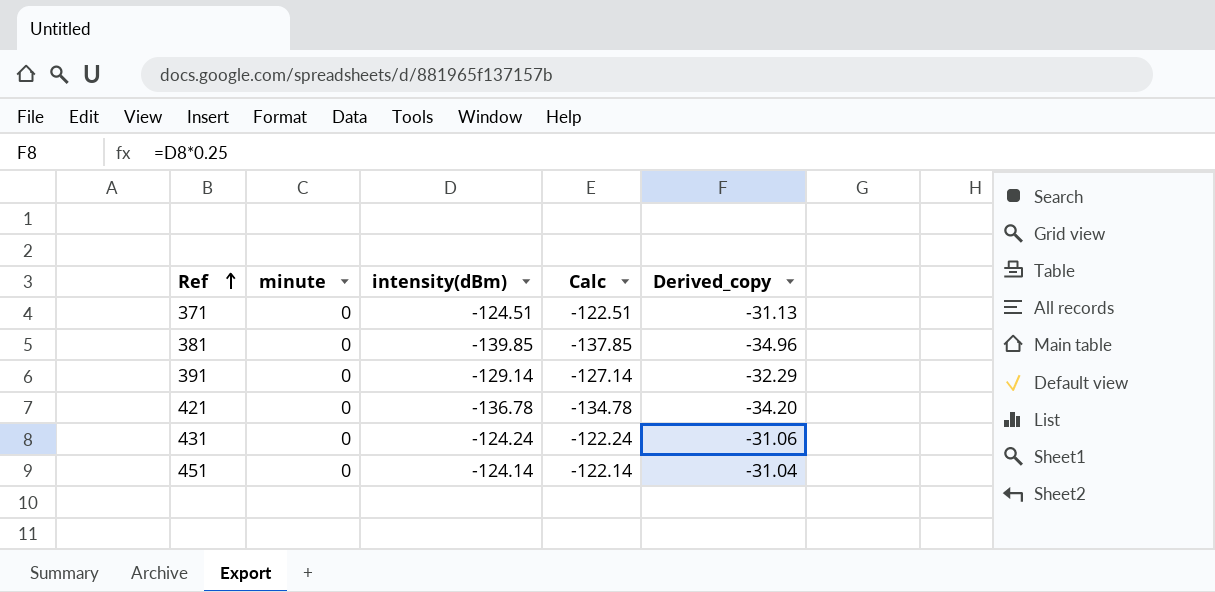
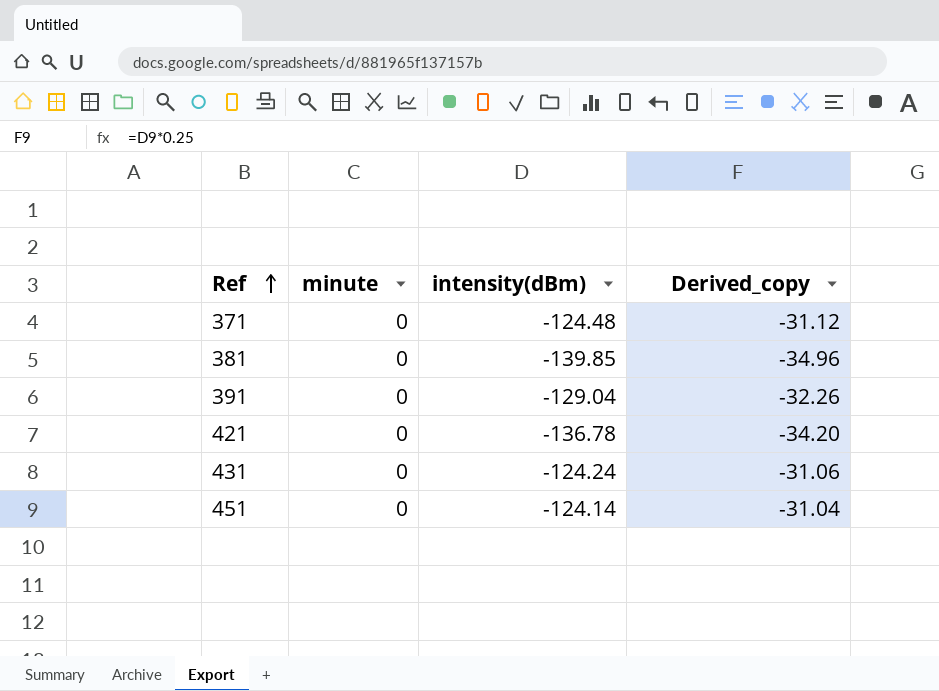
column Calc | formula: [intensity(dBm)] + 2 -> none
371 | intensity(dBm): -124.51 -> -124.48
371 | Derived_copy: -31.13 -> -31.12
391 | intensity(dBm): -129.14 -> -129.04
391 | Derived_copy: -32.29 -> -32.26

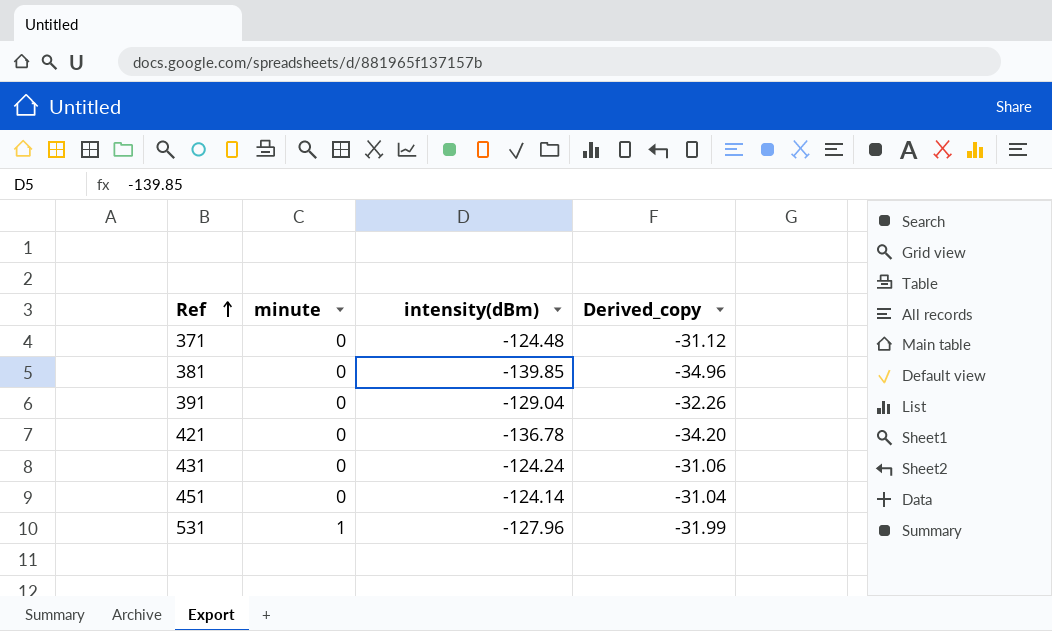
row 531: none -> 1 | -127.96 | -31.99

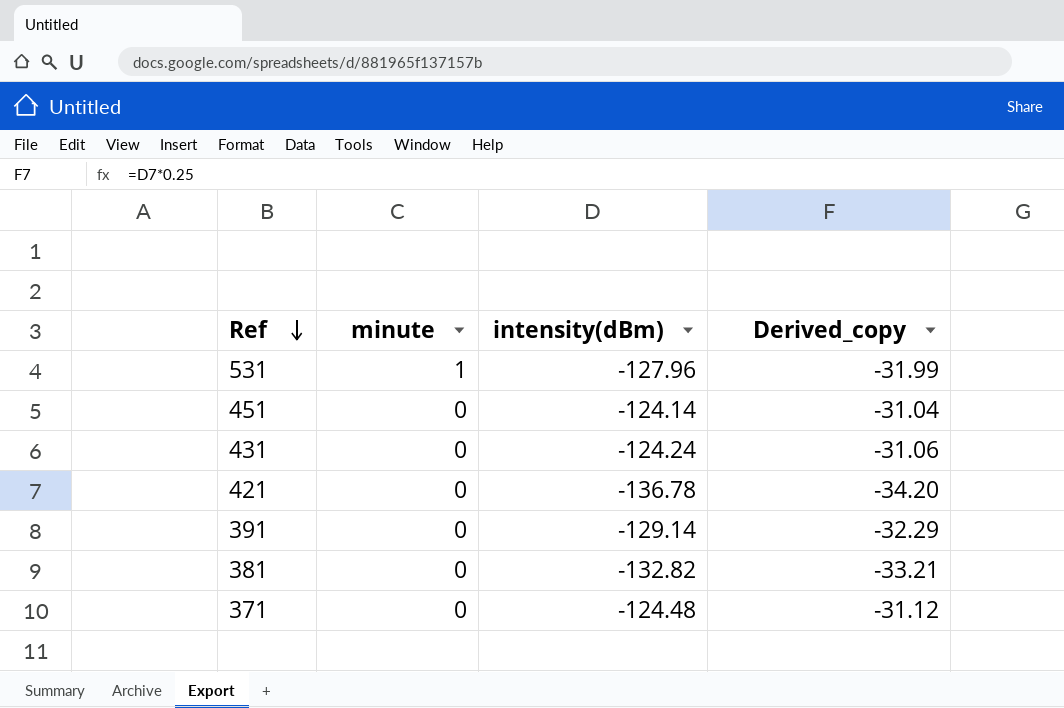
row order: Ref ascending -> Ref descending
391 | intensity(dBm): -129.04 -> -129.14
391 | Derived_copy: -32.26 -> -32.29
381 | intensity(dBm): -139.85 -> -132.82
381 | Derived_copy: -34.96 -> -33.21

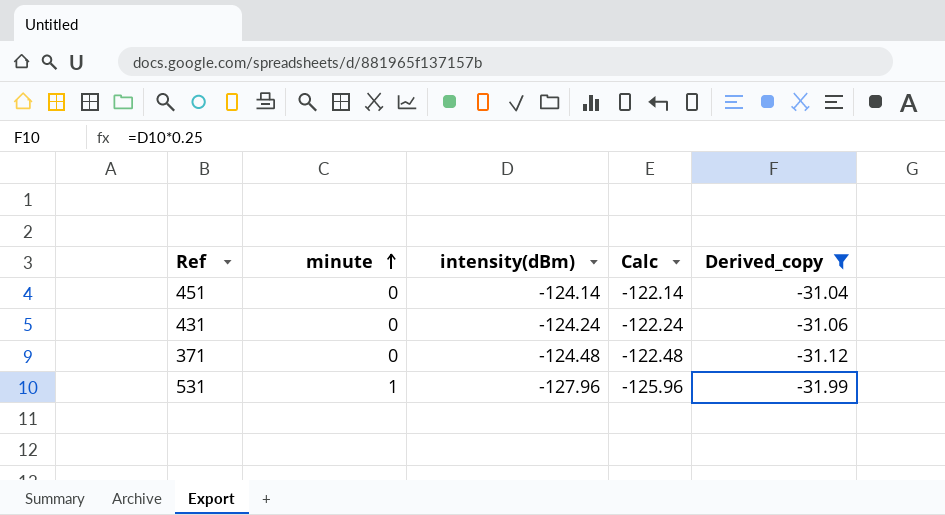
filter: none -> Derived_copy >= -31.99
row order: Ref descending -> minute ascending
column Calc | formula: none -> [intensity(dBm)] + 2

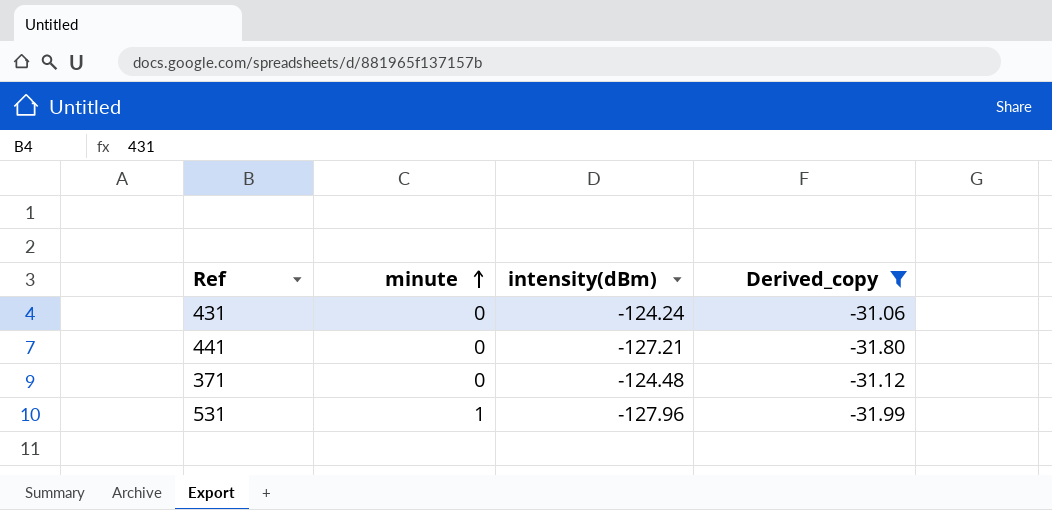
column Calc | formula: [intensity(dBm)] + 2 -> none
row 451: 0 | -124.14 | -122.14 | -31.04 -> none
row 441: none -> 0 | -127.21 | -31.80

